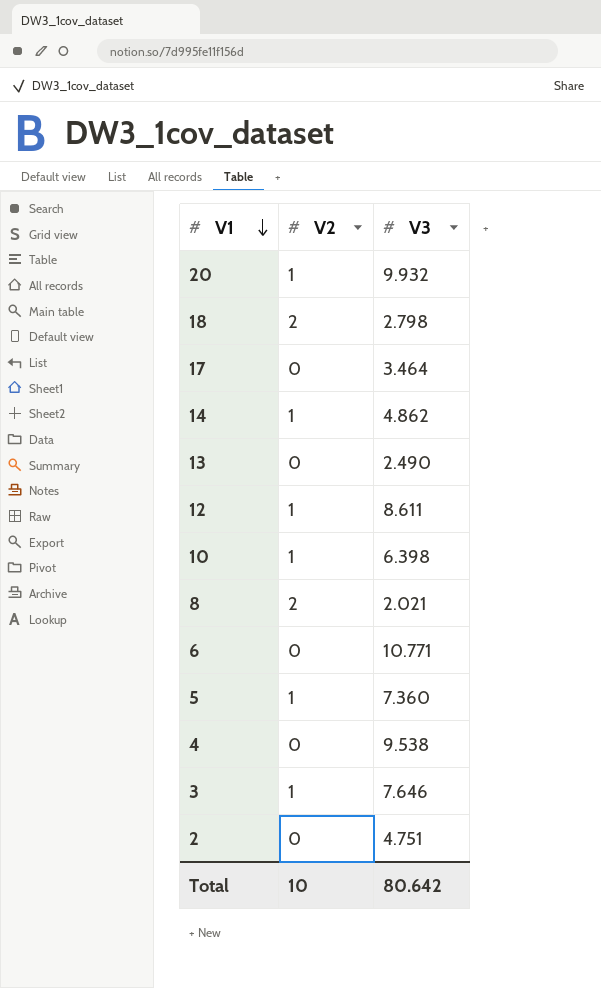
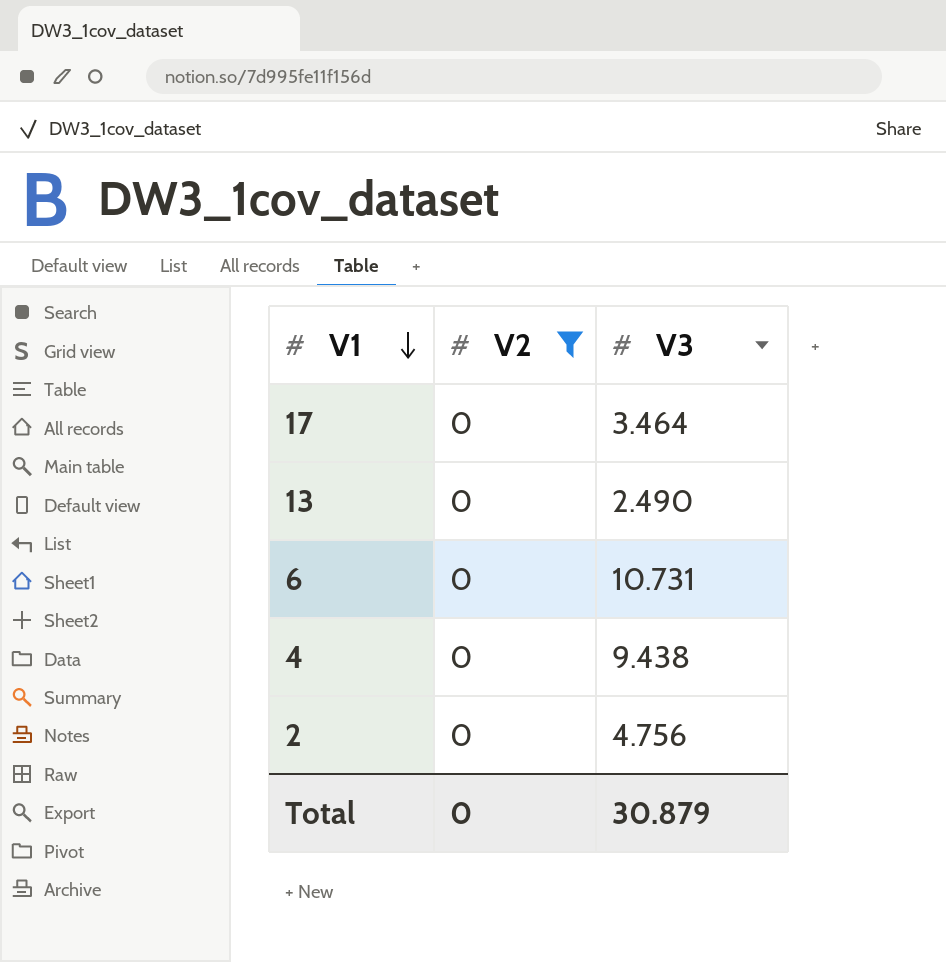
filter: none -> V2 = 0
6 | V3: 10.771 -> 10.731
4 | V3: 9.538 -> 9.438
2 | V3: 4.751 -> 4.756
Total | V2: 10 -> 0
Total | V3: 80.642 -> 30.879

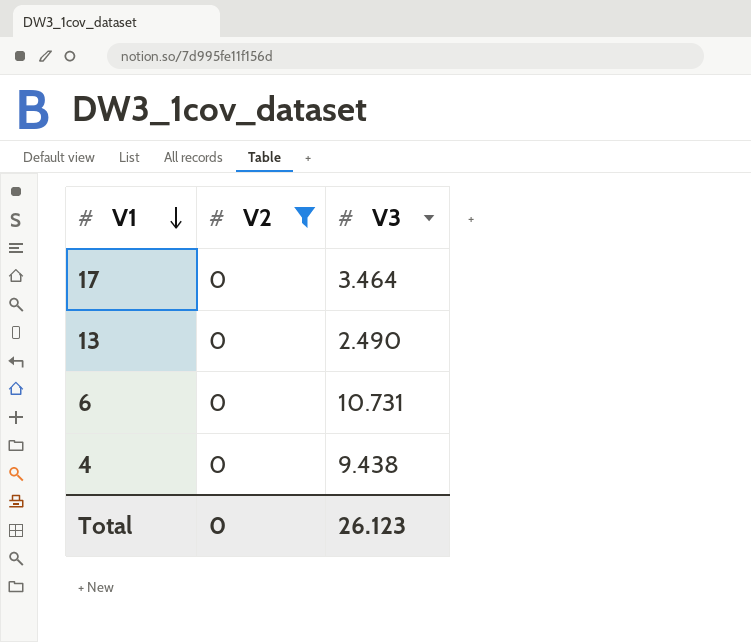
row 2: 0 | 4.756 -> none
Total | V3: 30.879 -> 26.123

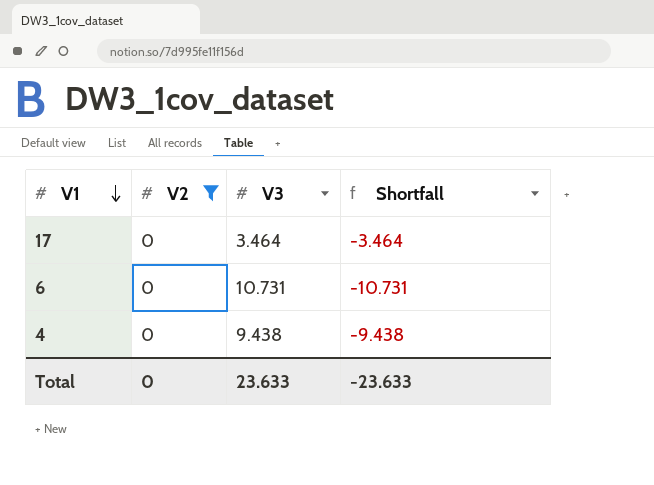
column Shortfall | formula: none -> [V2] - [V3]
row 13: 0 | 2.490 -> none
Total | V3: 26.123 -> 23.633

